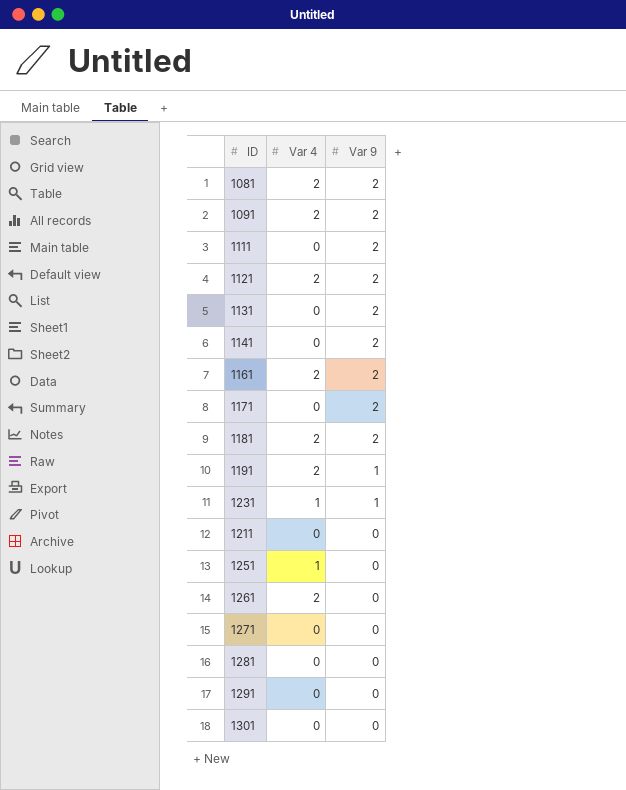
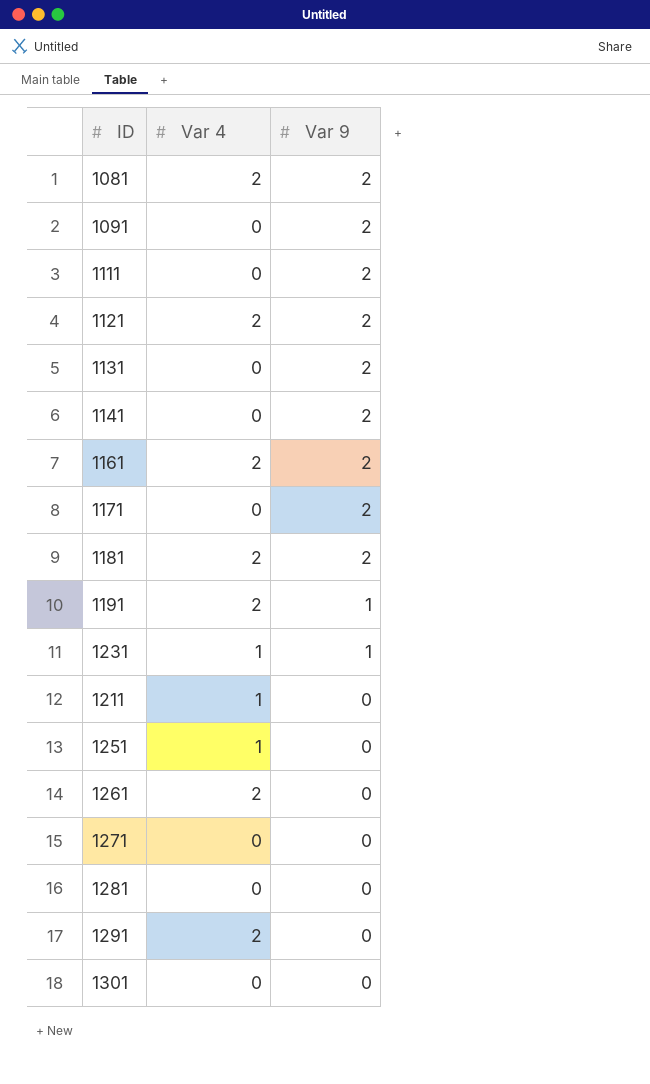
1091 | Var 4: 2 -> 0
1211 | Var 4: 0 -> 1
1291 | Var 4: 0 -> 2

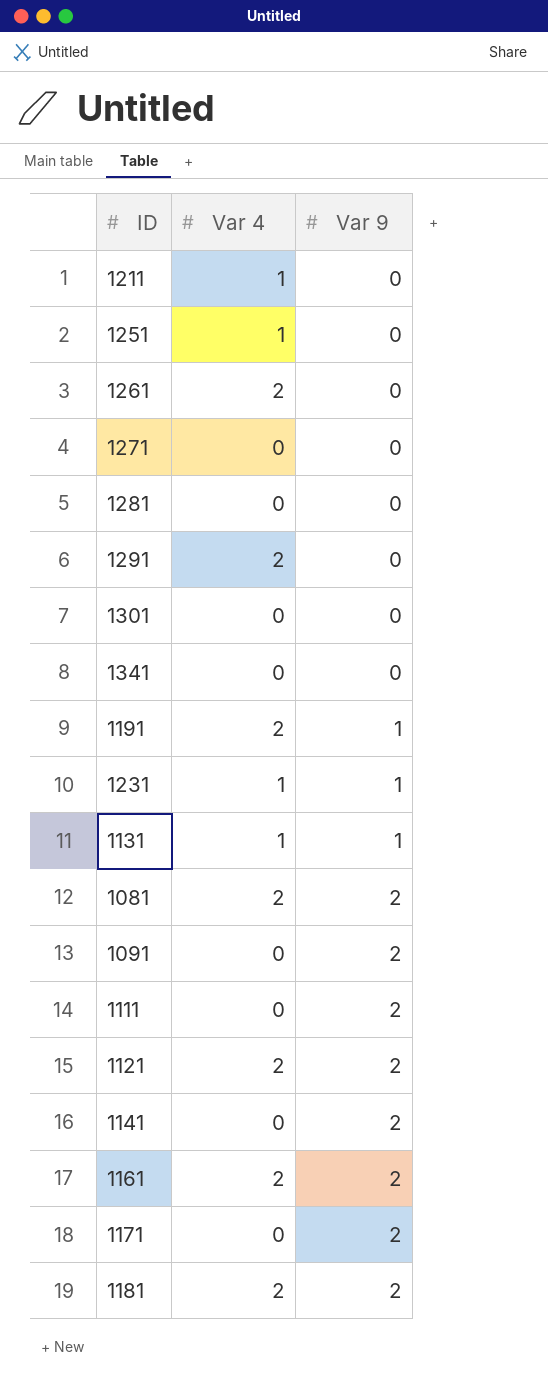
row order: Var 9 descending -> Var 9 ascending
row 1341: none -> 0 | 0
1131 | Var 4: 0 -> 1
1131 | Var 9: 2 -> 1

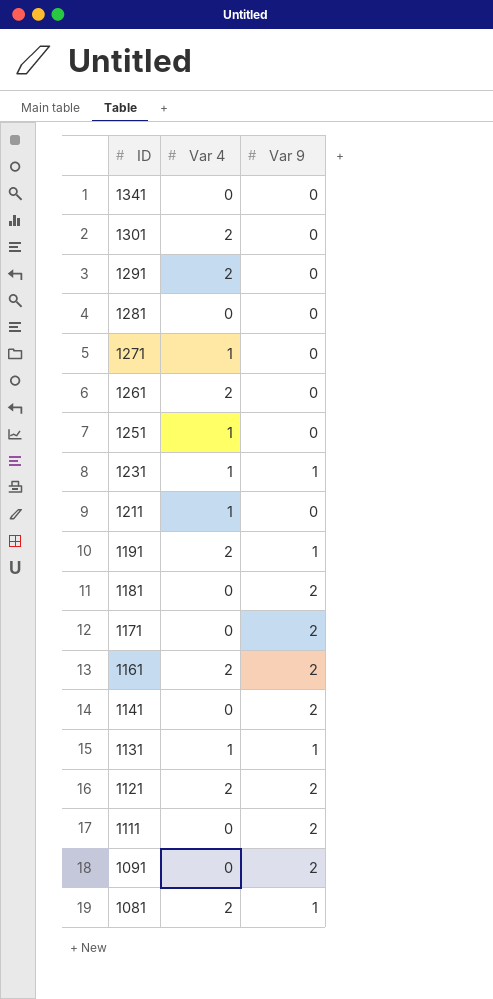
row order: Var 9 ascending -> ID descending
1301 | Var 4: 0 -> 2
1271 | Var 4: 0 -> 1
1181 | Var 4: 2 -> 0
1081 | Var 9: 2 -> 1

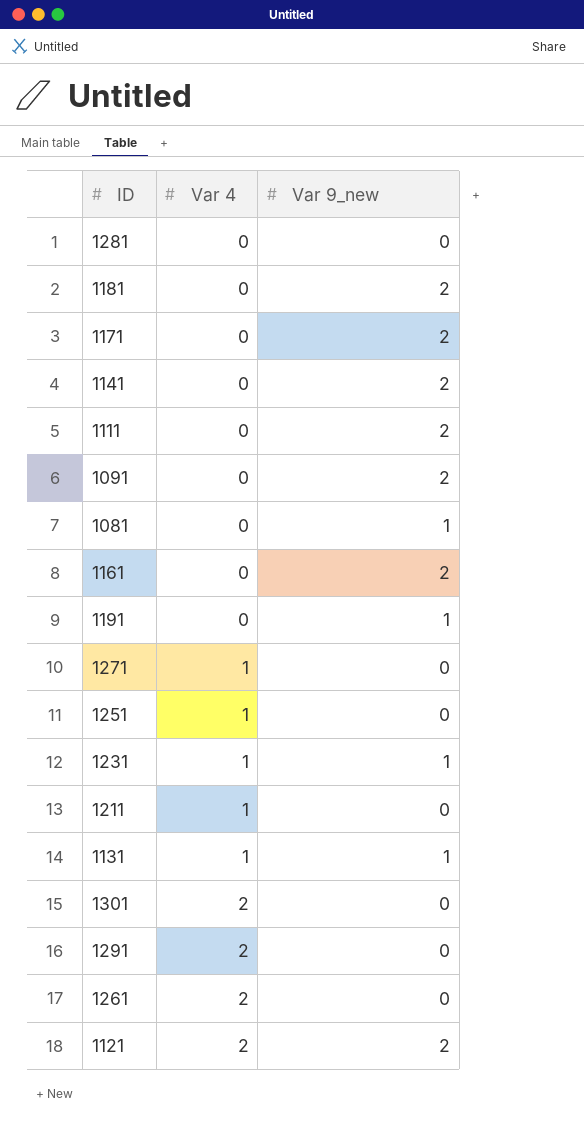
row order: ID descending -> Var 4 ascending
column name: Var 9 -> Var 9_new
row 1341: 0 | 0 -> none
1081 | Var 4: 2 -> 0
1161 | Var 4: 2 -> 0
1191 | Var 4: 2 -> 0

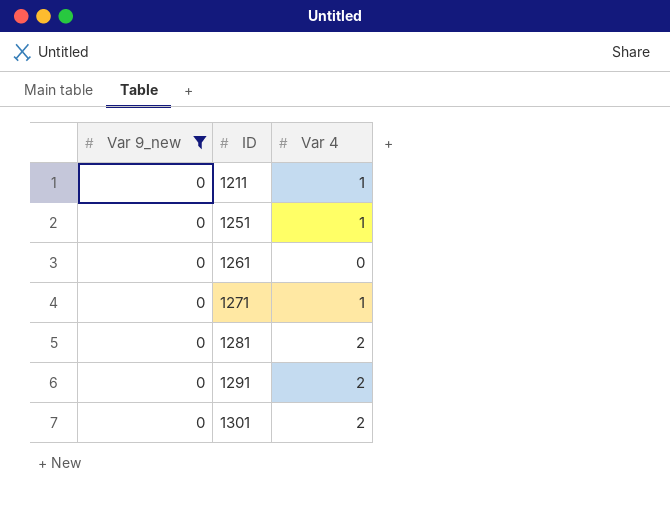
filter: none -> Var 9_new = 0
row order: Var 4 ascending -> ID ascending
column Var 9_new | position: 3 -> 1
1261 | Var 4: 2 -> 0
1281 | Var 4: 0 -> 2

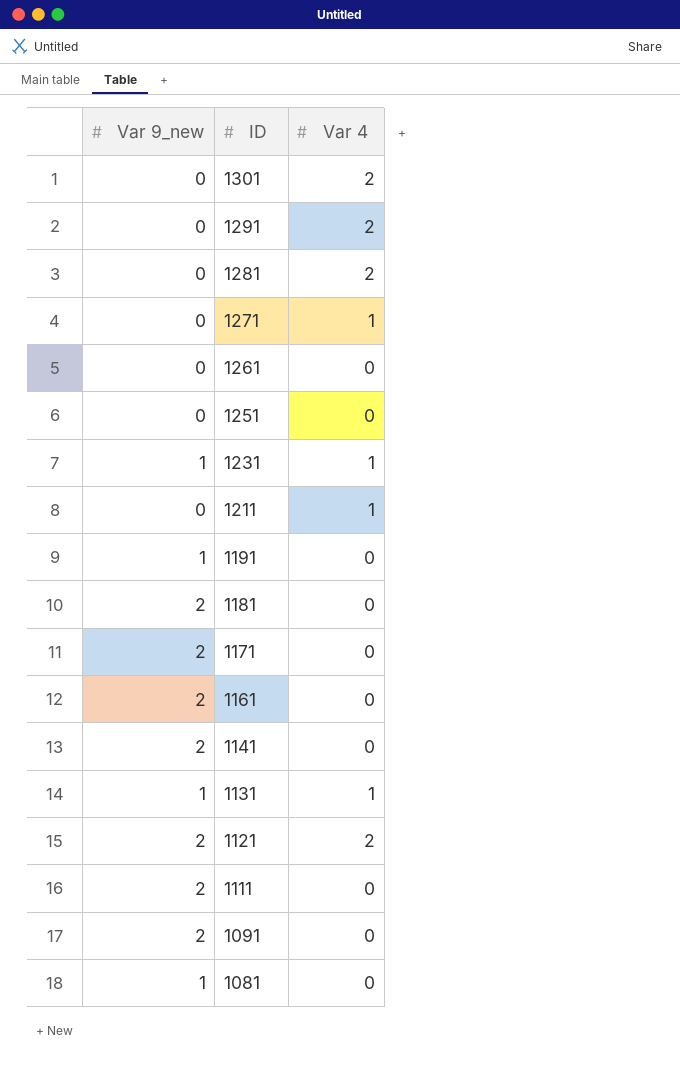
filter: Var 9_new = 0 -> none
row order: ID ascending -> ID descending
1251 | Var 4: 1 -> 0

